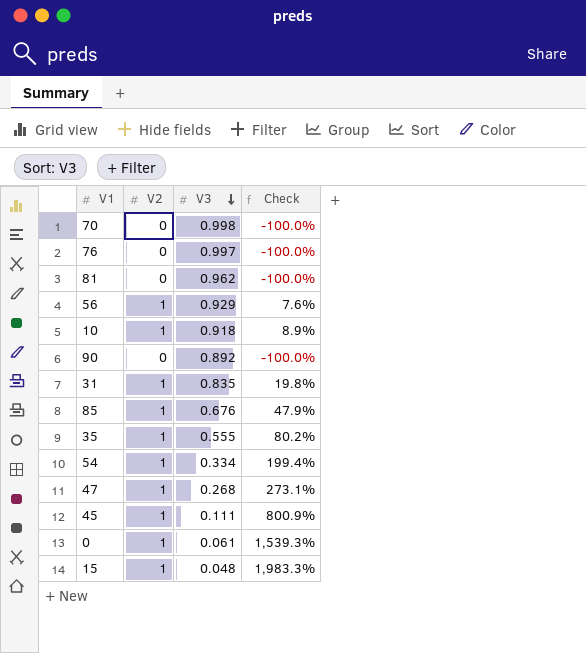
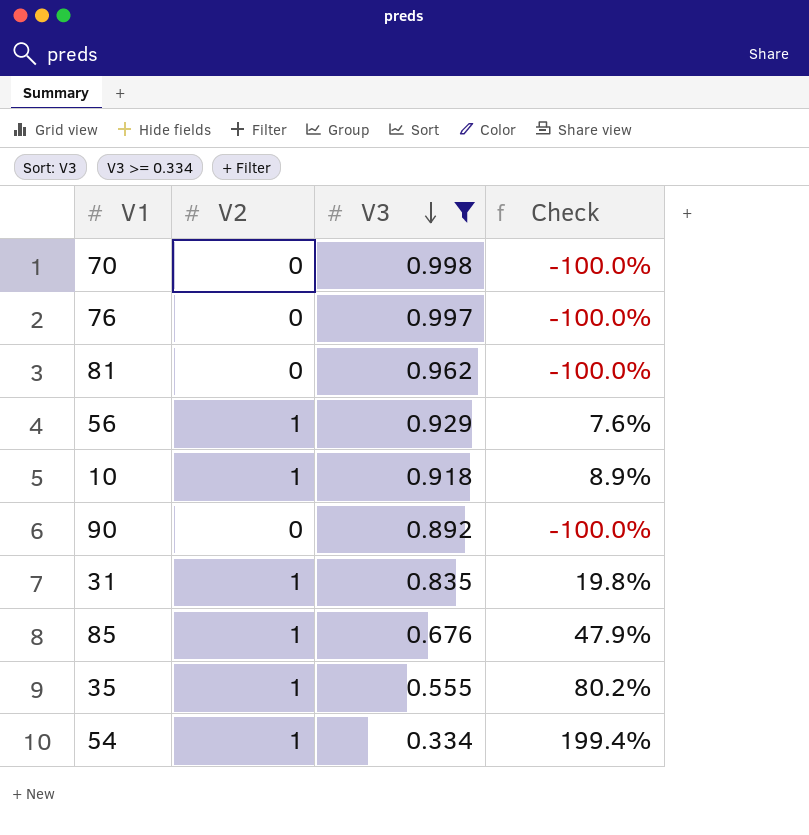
filter: none -> V3 >= 0.334

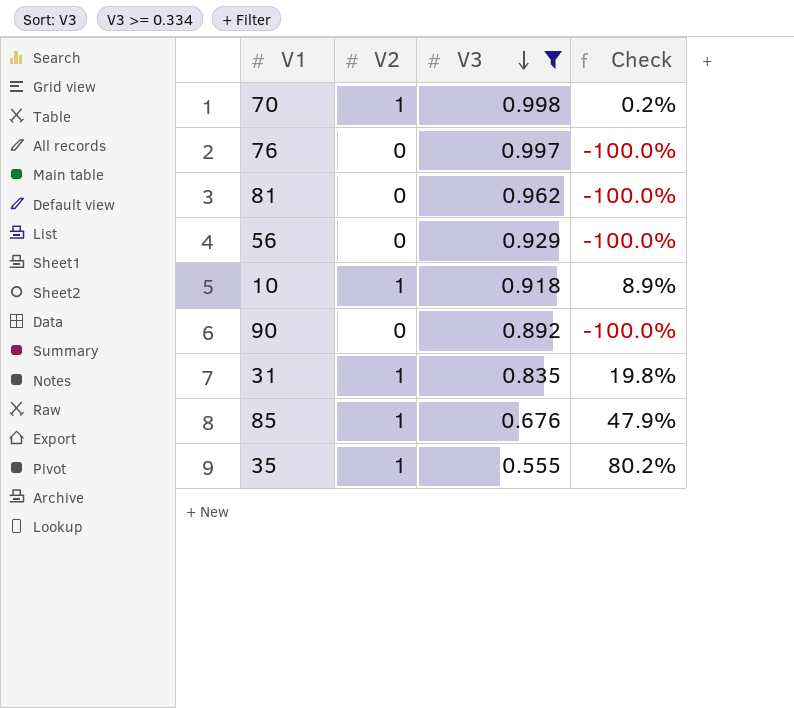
row 54: 1 | 0.334 | 199.4% -> none
70 | V2: 0 -> 1
70 | Check: -100.0% -> 0.2%
56 | V2: 1 -> 0
56 | Check: 7.6% -> -100.0%

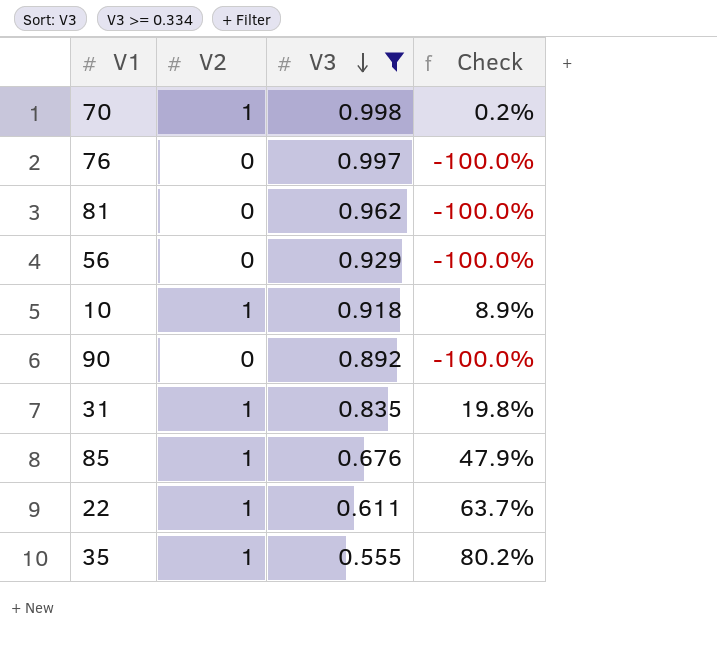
row 22: none -> 1 | 0.611 | 63.7%

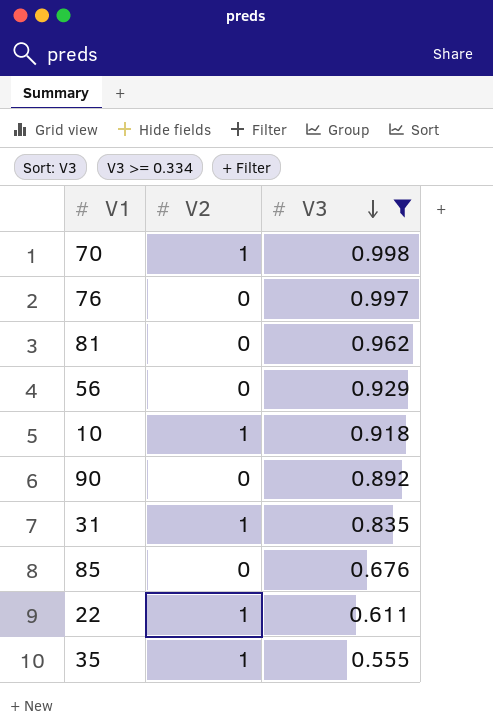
column Check | formula: ([V2] - [V3]) / [V3] -> none
85 | V2: 1 -> 0

